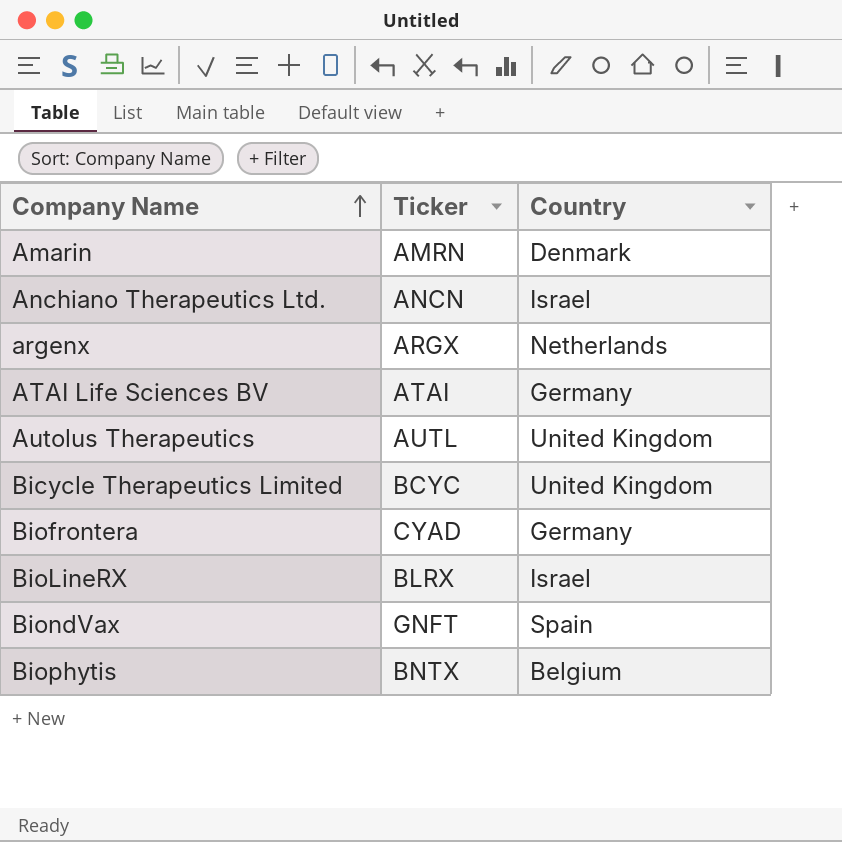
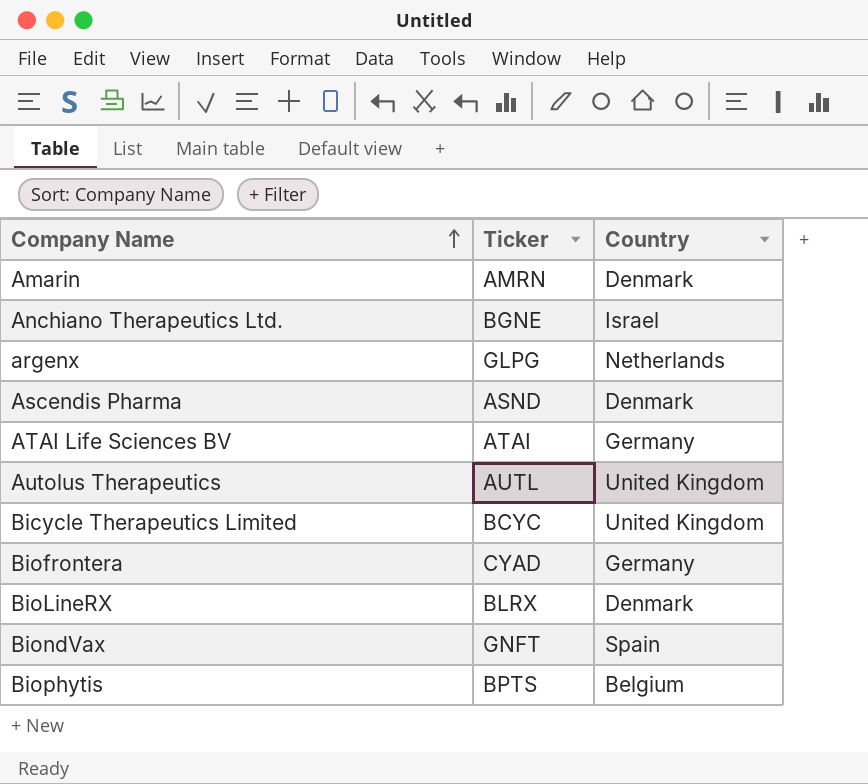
Anchiano Therapeutics Ltd. | Ticker: ANCN -> BGNE
argenx | Ticker: ARGX -> GLPG
row Ascendis Pharma: none -> ASND | Denmark
BioLineRX | Country: Israel -> Denmark
Biophytis | Ticker: BNTX -> BPTS

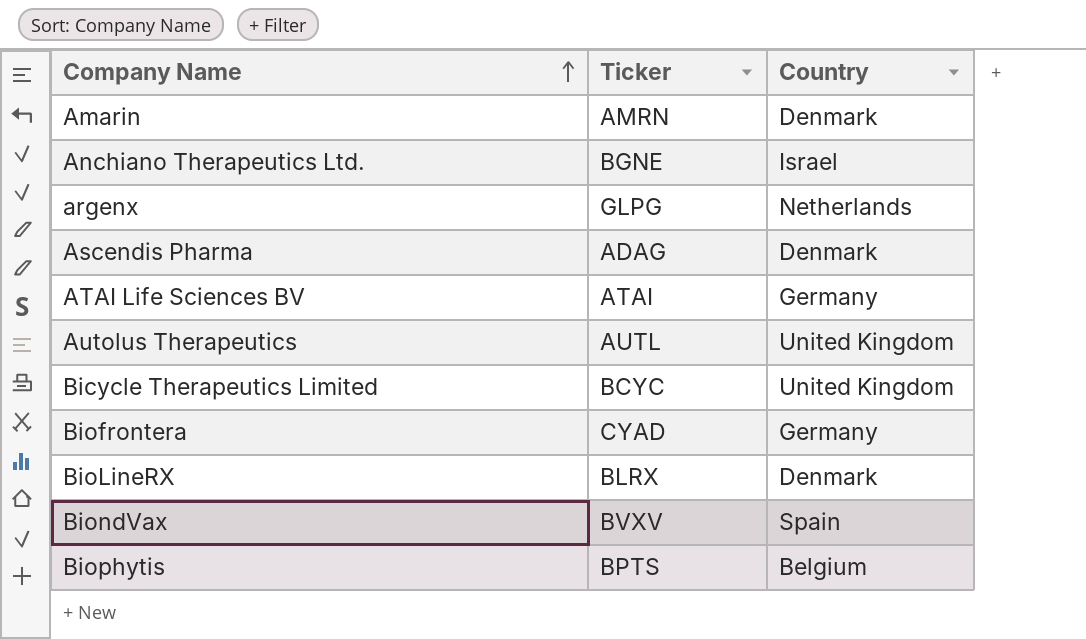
Ascendis Pharma | Ticker: ASND -> ADAG
BiondVax | Ticker: GNFT -> BVXV

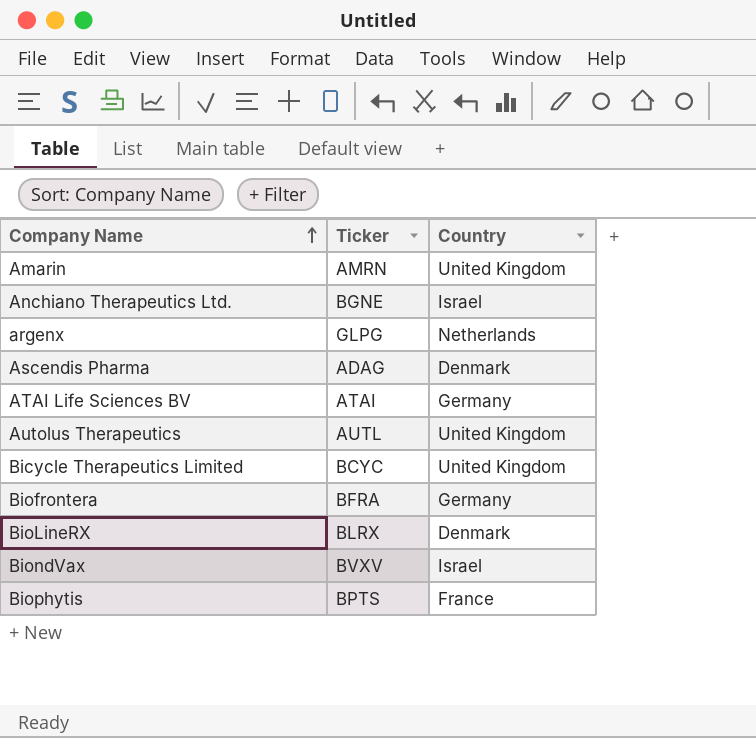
Amarin | Country: Denmark -> United Kingdom
Biofrontera | Ticker: CYAD -> BFRA
BiondVax | Country: Spain -> Israel
Biophytis | Country: Belgium -> France

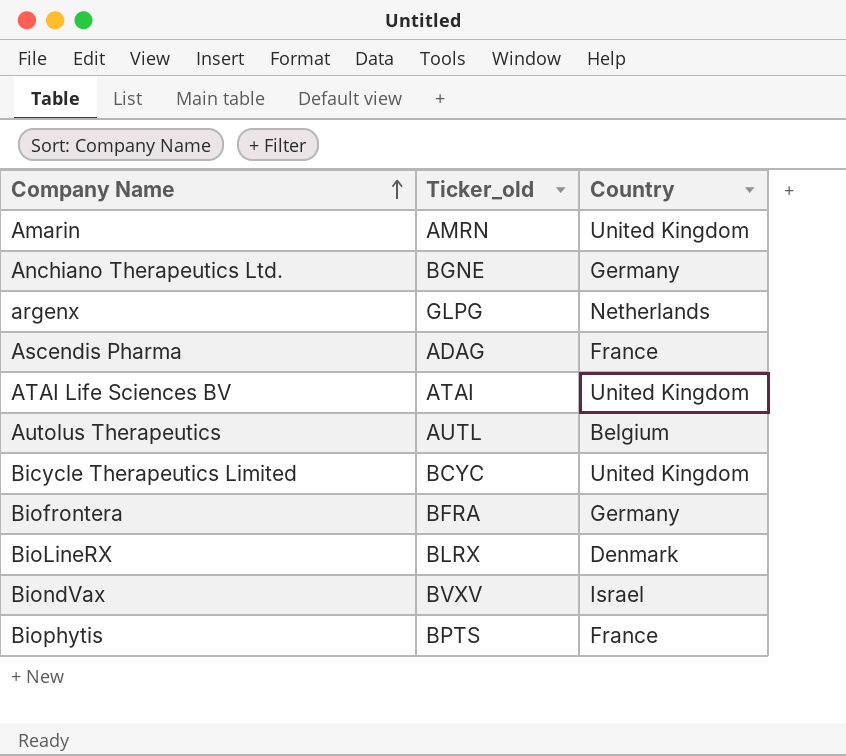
column name: Ticker -> Ticker_old
Anchiano Therapeutics Ltd. | Country: Israel -> Germany
Ascendis Pharma | Country: Denmark -> France
ATAI Life Sciences BV | Country: Germany -> United Kingdom
Autolus Therapeutics | Country: United Kingdom -> Belgium

